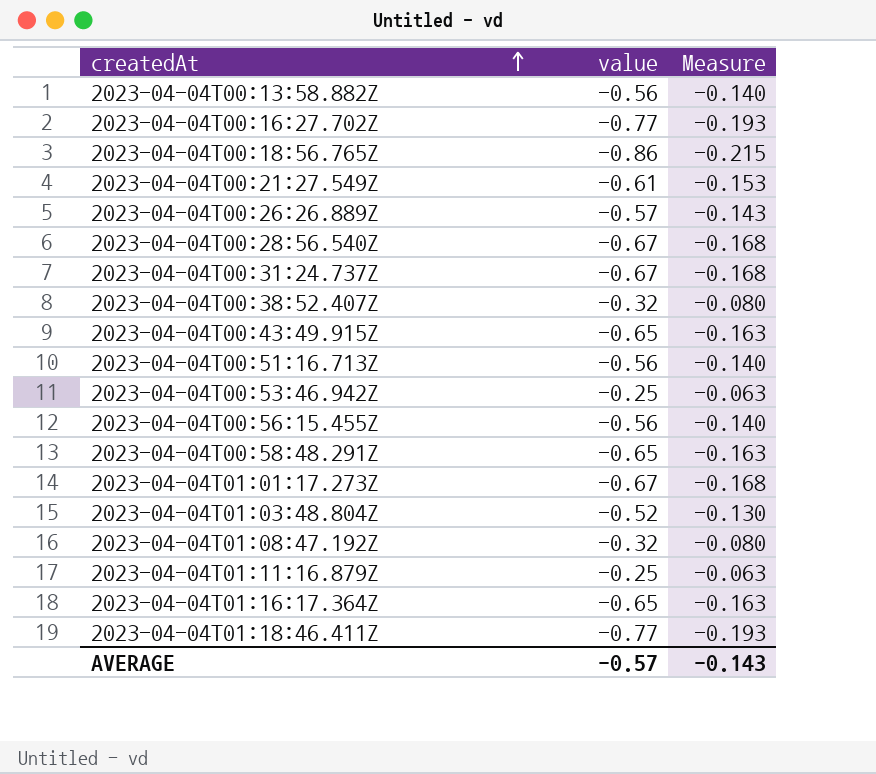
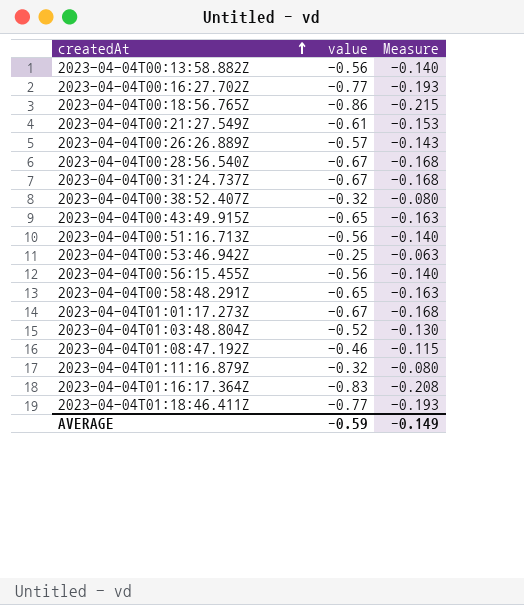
2023-04-04T01:08:47.192Z | value: -0.32 -> -0.46
2023-04-04T01:08:47.192Z | Measure: -0.080 -> -0.115
2023-04-04T01:11:16.879Z | value: -0.25 -> -0.32
2023-04-04T01:11:16.879Z | Measure: -0.063 -> -0.080
2023-04-04T01:16:17.364Z | value: -0.65 -> -0.83
2023-04-04T01:16:17.364Z | Measure: -0.163 -> -0.208
AVERAGE | value: -0.57 -> -0.59
AVERAGE | Measure: -0.143 -> -0.149

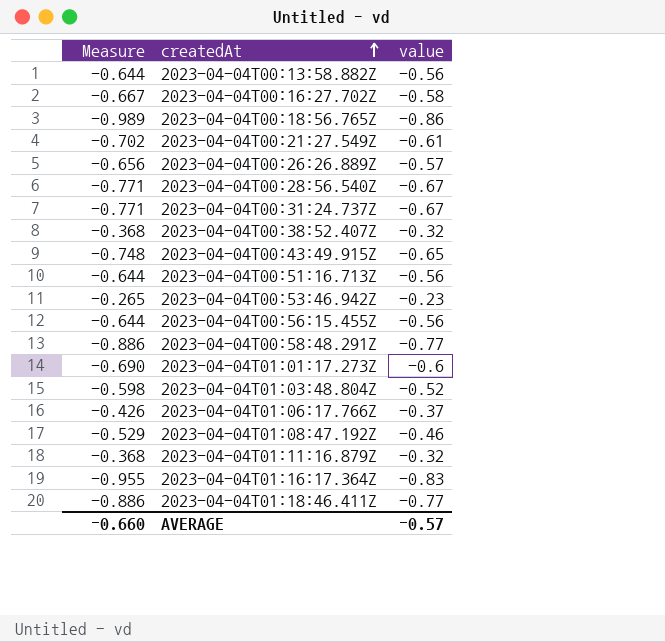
column Measure | formula: [value] * 0.25 -> [value] * 1.15
column Measure | position: 3 -> 1
2023-04-04T00:16:27.702Z | value: -0.77 -> -0.58
2023-04-04T00:53:46.942Z | value: -0.25 -> -0.23
2023-04-04T00:58:48.291Z | value: -0.65 -> -0.77
2023-04-04T01:01:17.273Z | value: -0.67 -> -0.6
row 2023-04-04T01:06:17.766Z: none -> -0.426 | -0.37
AVERAGE | Measure: -0.149 -> -0.660
AVERAGE | value: -0.59 -> -0.57

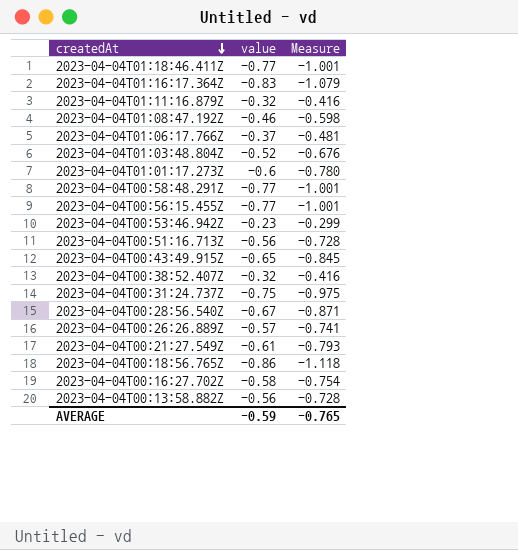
row order: createdAt ascending -> createdAt descending
column Measure | formula: [value] * 1.15 -> [value] * 1.3
column Measure | position: 1 -> 3
2023-04-04T00:56:15.455Z | value: -0.56 -> -0.77
2023-04-04T00:31:24.737Z | value: -0.67 -> -0.75
AVERAGE | value: -0.57 -> -0.59
AVERAGE | Measure: -0.660 -> -0.765

